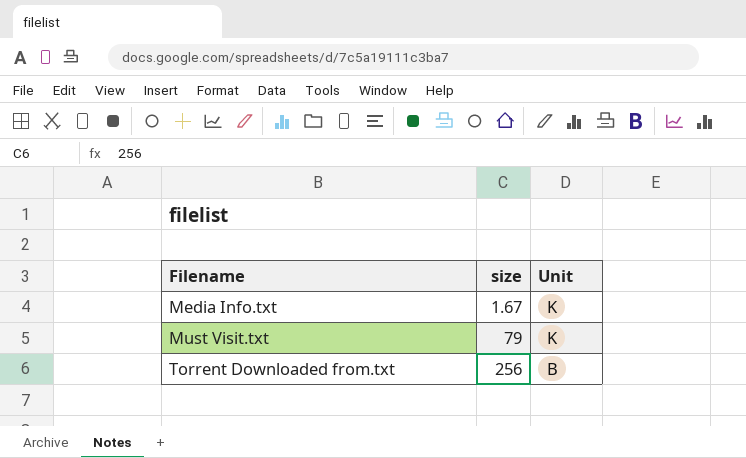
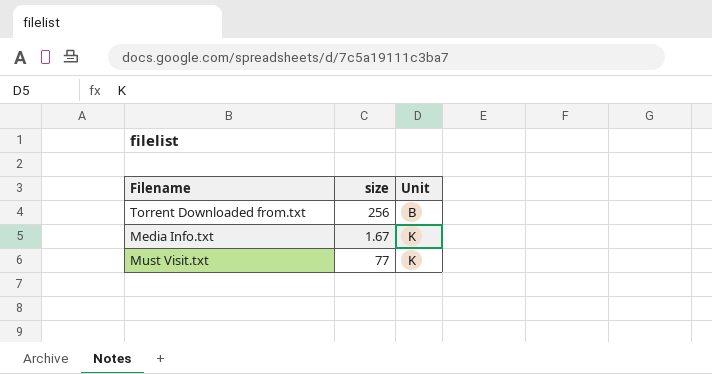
row order: Filename ascending -> Unit ascending
Must Visit.txt | size: 79 -> 77

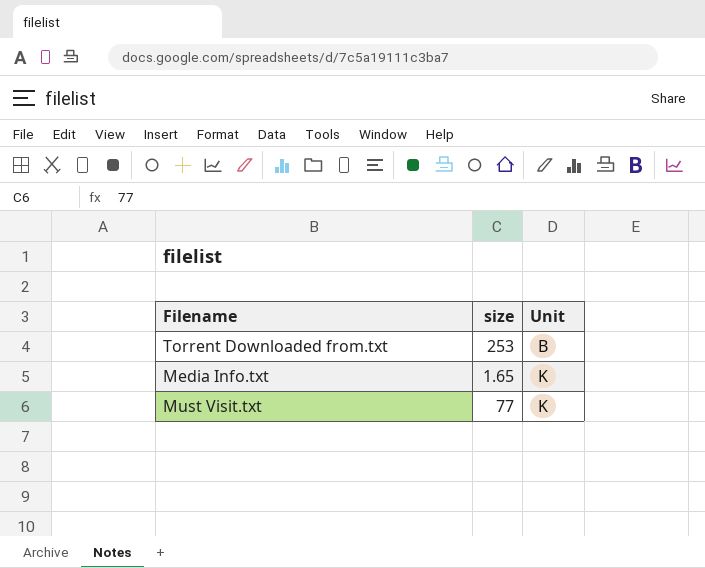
Torrent Downloaded from.txt | size: 256 -> 253
Media Info.txt | size: 1.67 -> 1.65

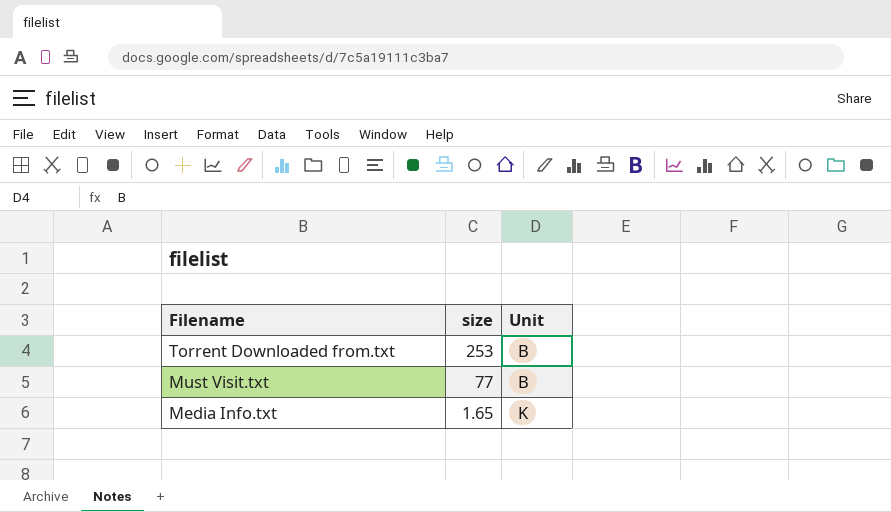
row order: Unit ascending -> Filename descending
Must Visit.txt | Unit: K -> B

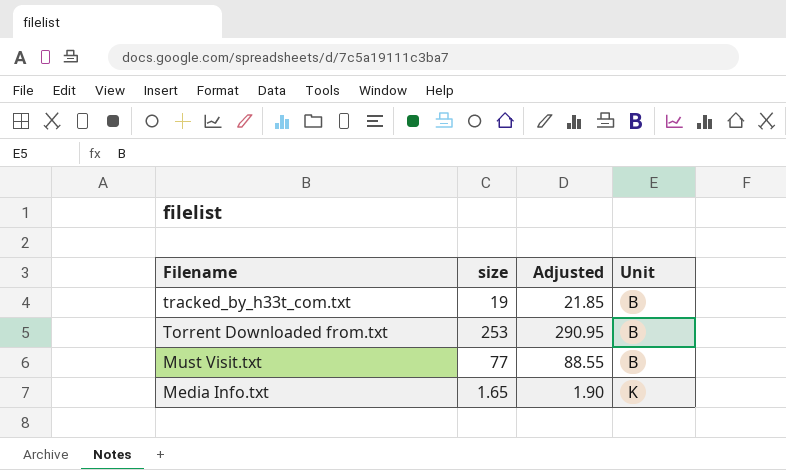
column Adjusted | formula: none -> [size] * 1.15
row tracked_by_h33t_com.txt: none -> 19 | 21.85 | B

